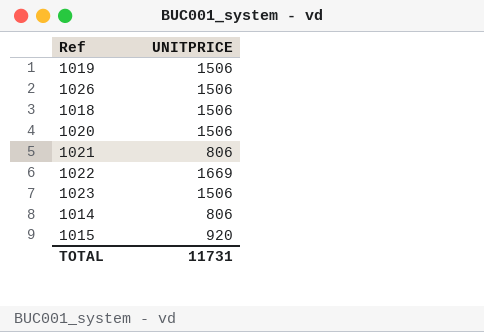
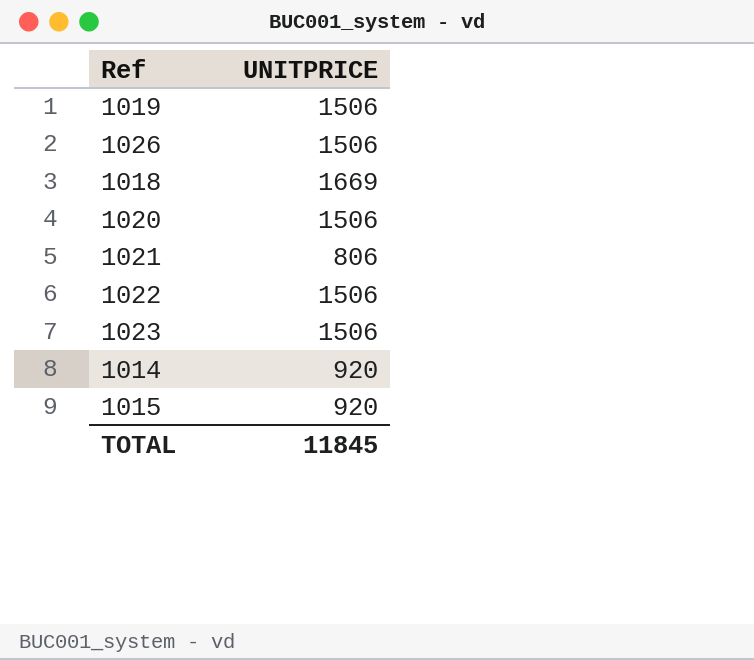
1018 | UNITPRICE: 1506 -> 1669
1022 | UNITPRICE: 1669 -> 1506
1014 | UNITPRICE: 806 -> 920
TOTAL | UNITPRICE: 11731 -> 11845

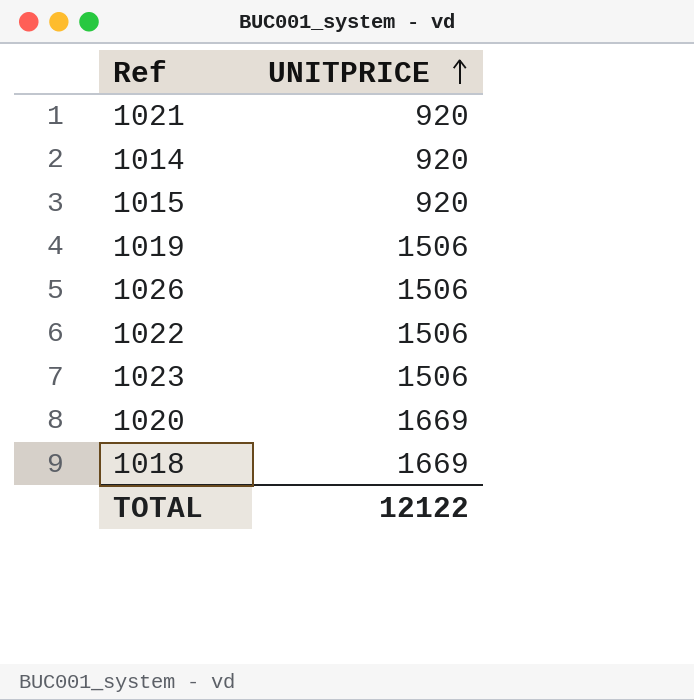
row order: none -> UNITPRICE ascending
1021 | UNITPRICE: 806 -> 920
1020 | UNITPRICE: 1506 -> 1669
TOTAL | UNITPRICE: 11845 -> 12122

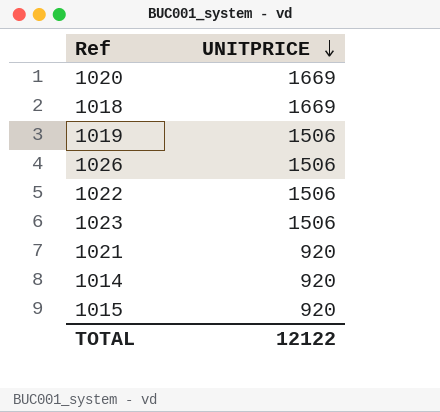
row order: UNITPRICE ascending -> UNITPRICE descending

